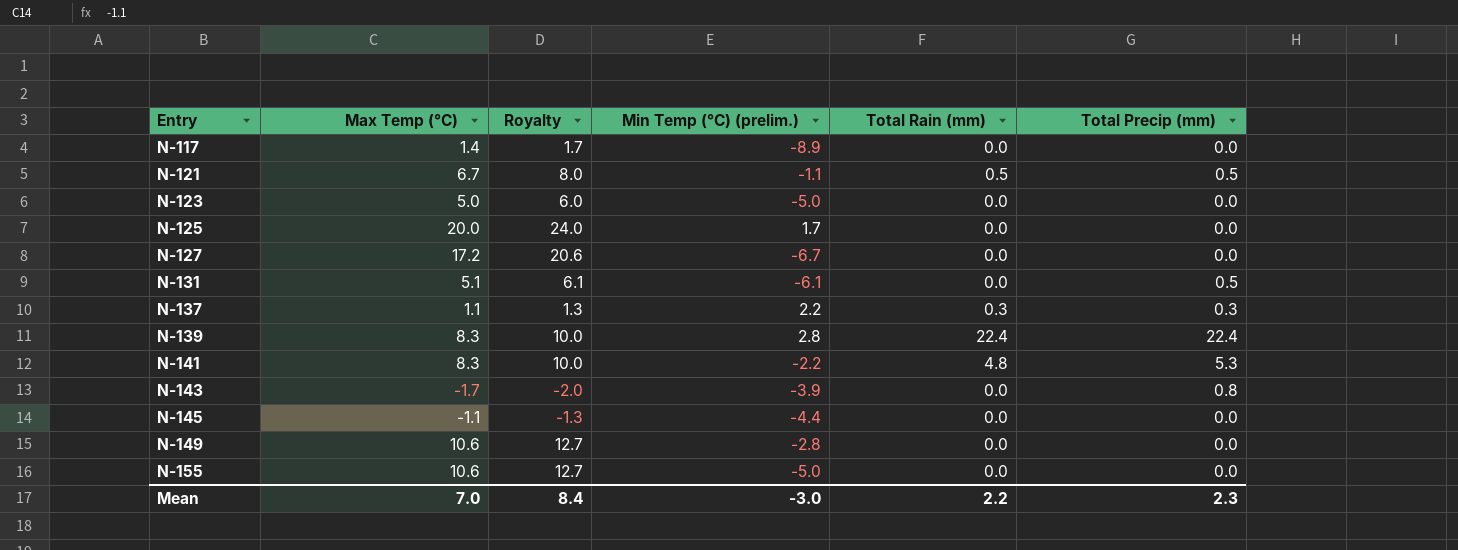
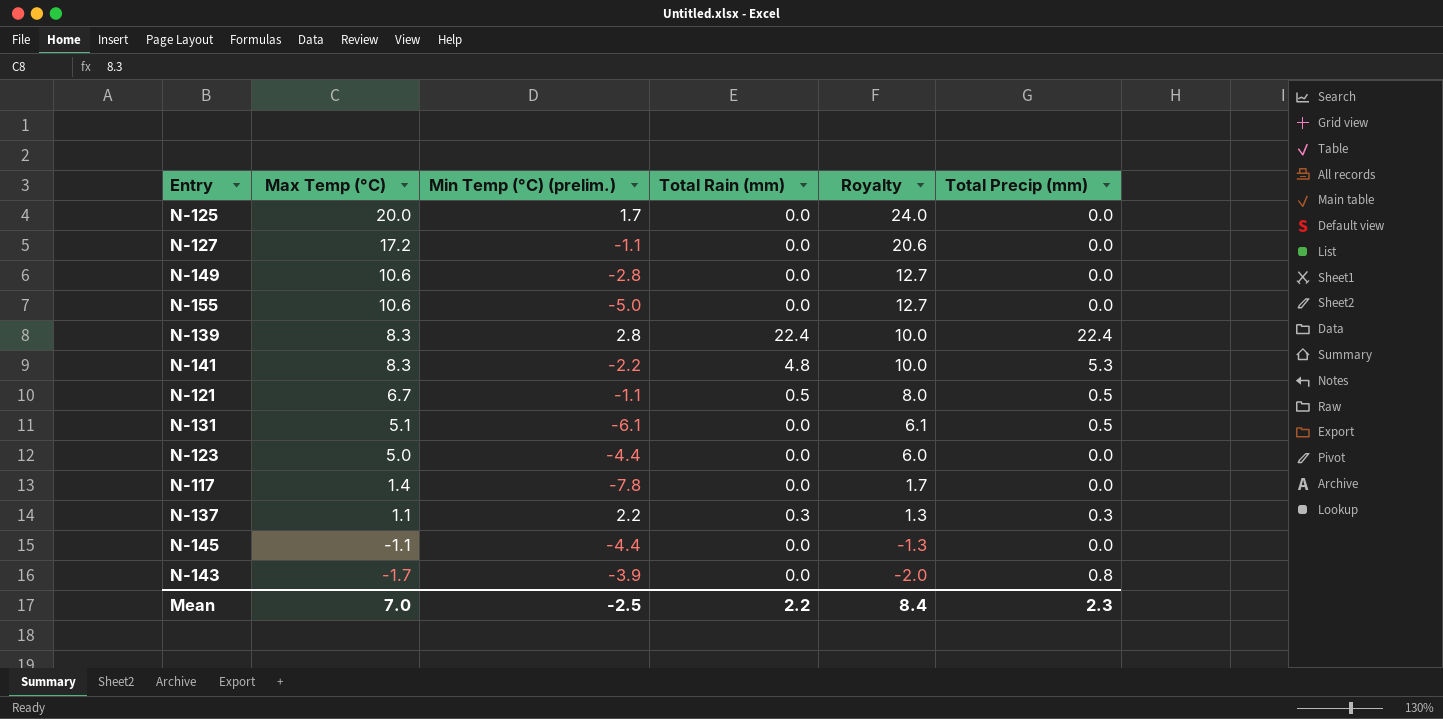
row order: Entry ascending -> Max Temp (°C) descending
column Royalty | position: 3 -> 5
N-127 | Min Temp (°C) (prelim.): -6.7 -> -1.1
N-123 | Min Temp (°C) (prelim.): -5.0 -> -4.4
N-117 | Min Temp (°C) (prelim.): -8.9 -> -7.8
Mean | Min Temp (°C) (prelim.): -3.0 -> -2.5

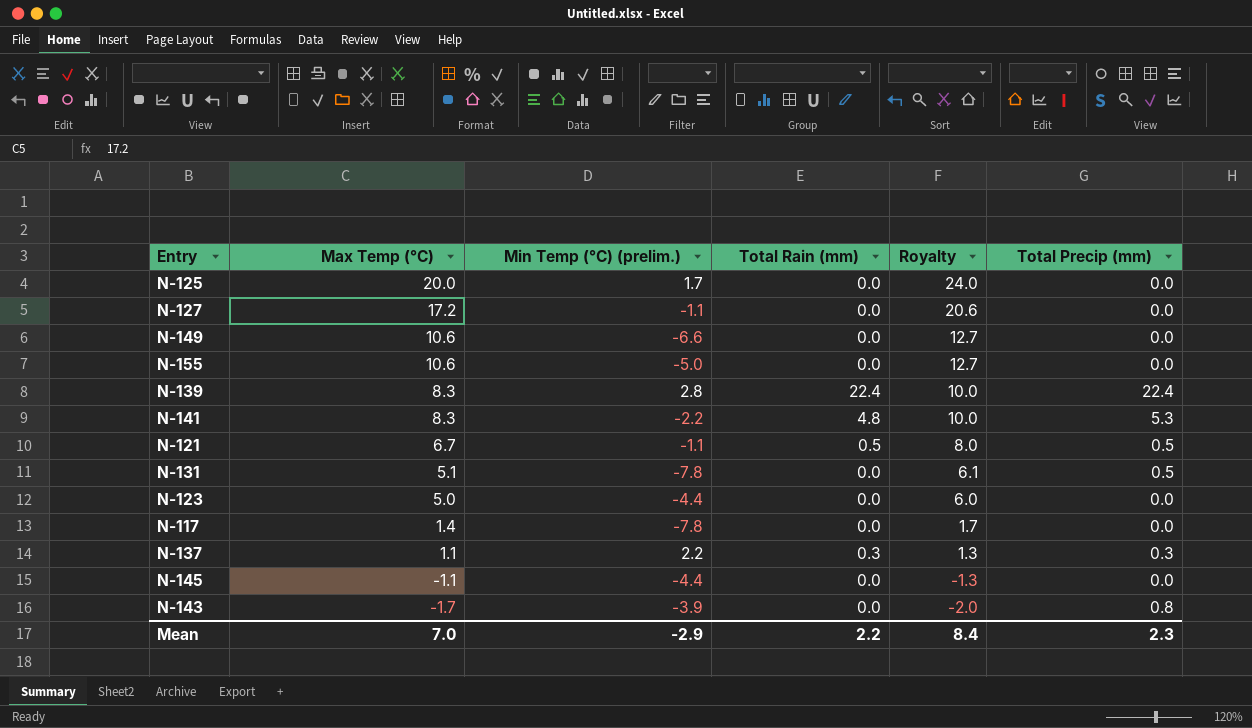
N-149 | Min Temp (°C) (prelim.): -2.8 -> -6.6
N-131 | Min Temp (°C) (prelim.): -6.1 -> -7.8
Mean | Min Temp (°C) (prelim.): -2.5 -> -2.9

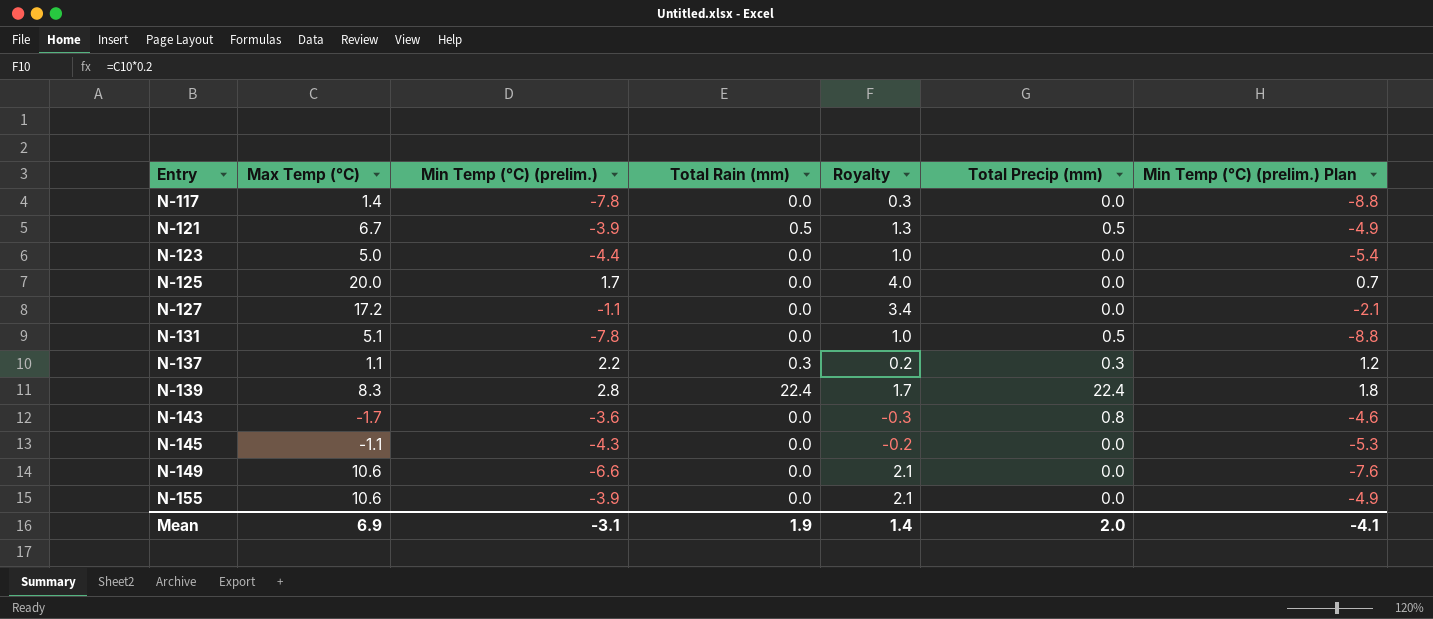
row order: Max Temp (°C) descending -> Entry ascending
column Royalty | formula: [Max Temp (°C)] * 1.2 -> [Max Temp (°C)] * 0.2
column Min Temp (°C) (prelim.) Plan | formula: none -> [Min Temp (°C) (prelim.)] - 1
row N-141: 8.3 | -2.2 | 4.8 | 10.0 | 5.3 -> none
N-121 | Min Temp (°C) (prelim.): -1.1 -> -3.9
N-143 | Min Temp (°C) (prelim.): -3.9 -> -3.6
N-145 | Min Temp (°C) (prelim.): -4.4 -> -4.3
N-155 | Min Temp (°C) (prelim.): -5.0 -> -3.9
Mean | Max Temp (°C): 7.0 -> 6.9
Mean | Min Temp (°C) (prelim.): -2.9 -> -3.1
Mean | Total Rain (mm): 2.2 -> 1.9
Mean | Royalty: 8.4 -> 1.4
Mean | Total Precip (mm): 2.3 -> 2.0

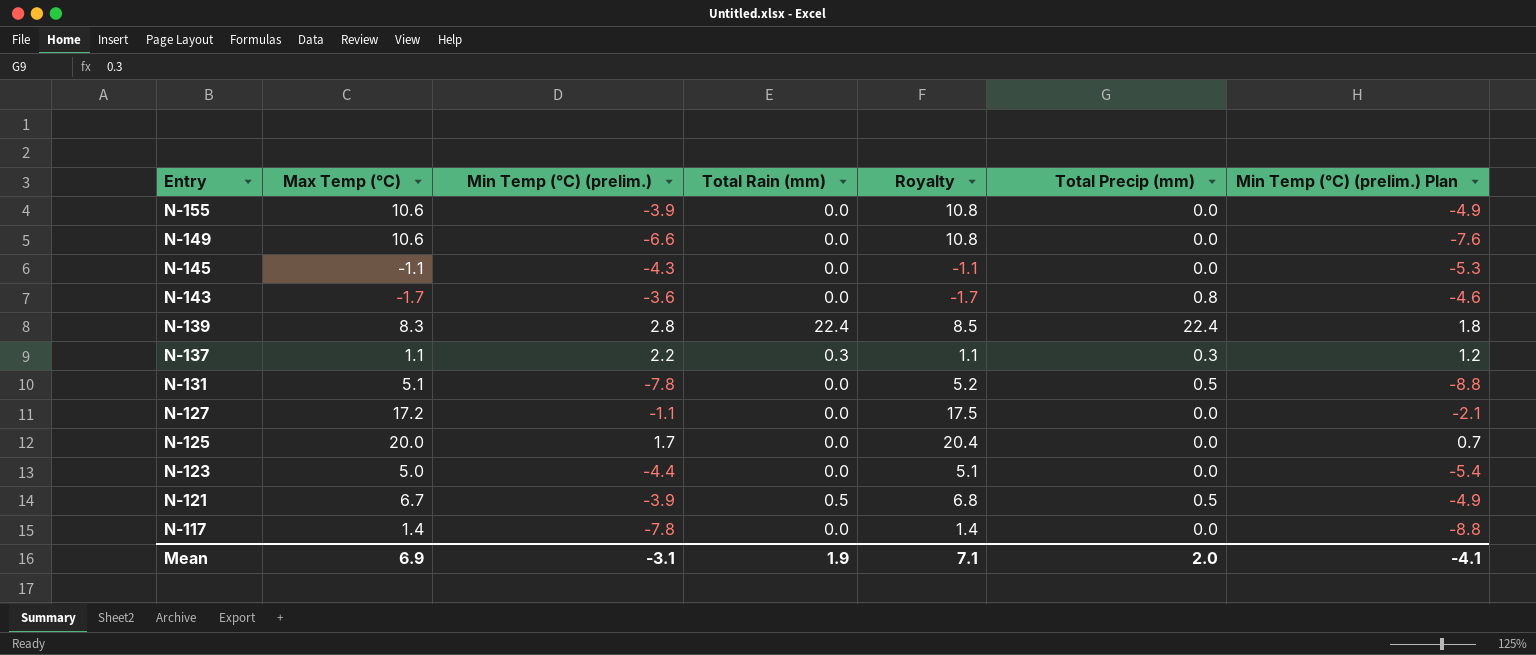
row order: Entry ascending -> Entry descending
column Royalty | formula: [Max Temp (°C)] * 0.2 -> [Max Temp (°C)] * 1.02
Mean | Royalty: 1.4 -> 7.1

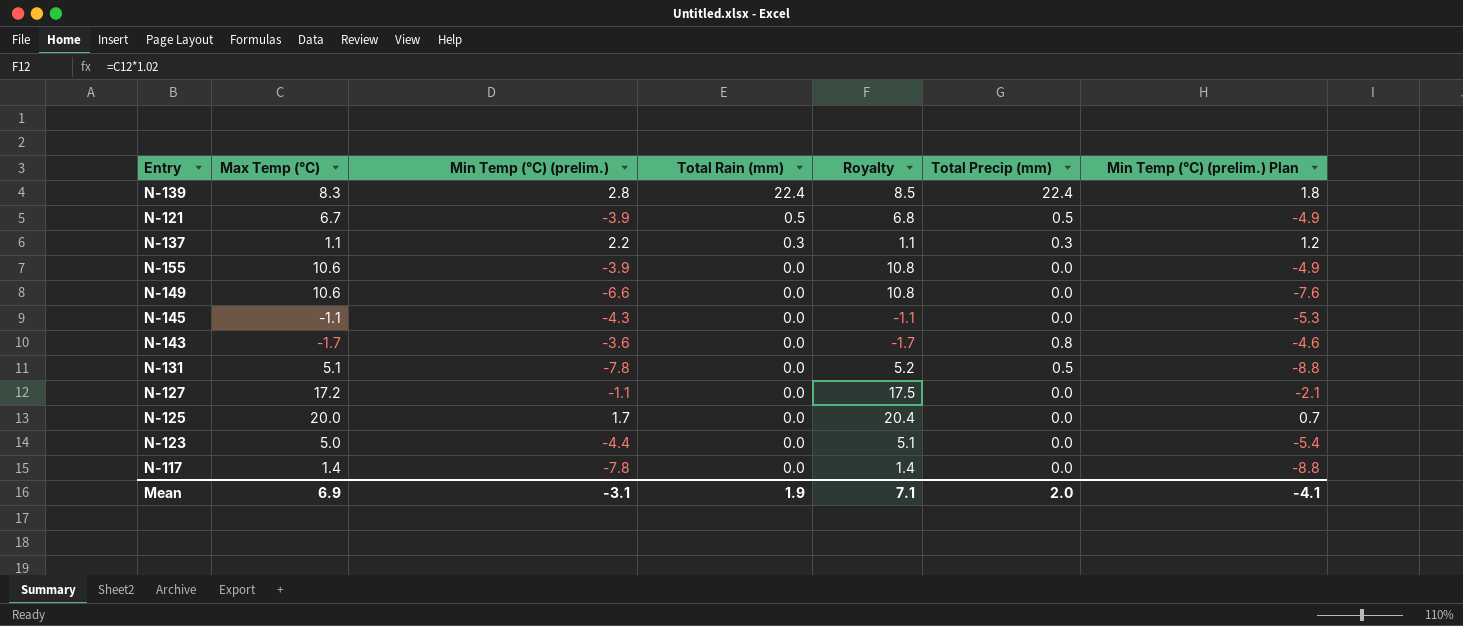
row order: Entry descending -> Total Rain (mm) descending

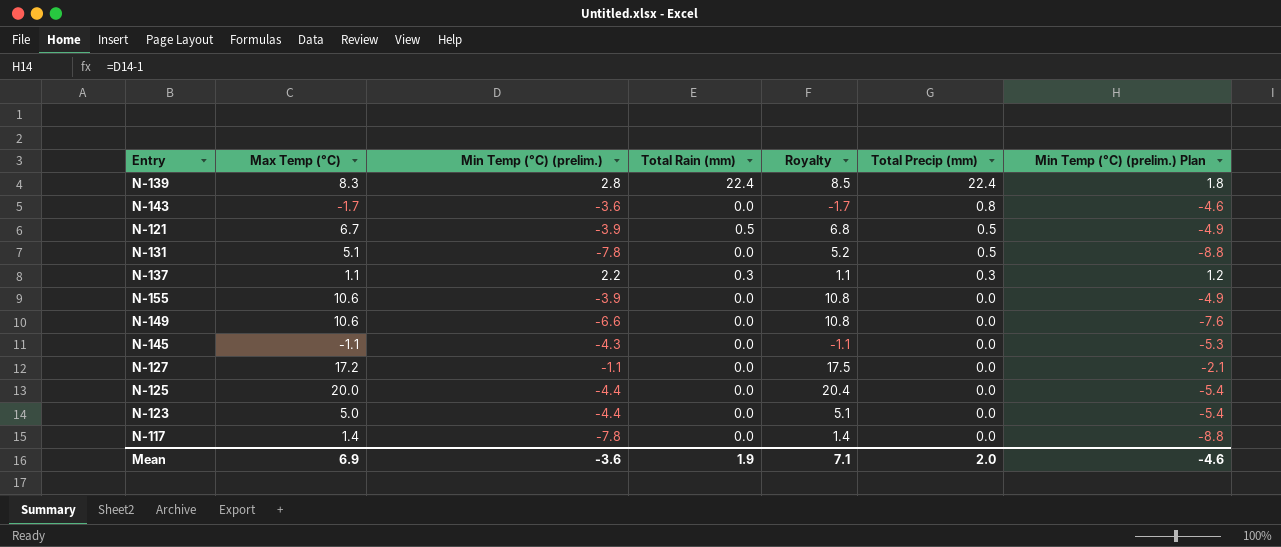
row order: Total Rain (mm) descending -> Total Precip (mm) descending
N-125 | Min Temp (°C) (prelim.): 1.7 -> -4.4
N-125 | Min Temp (°C) (prelim.) Plan: 0.7 -> -5.4
Mean | Min Temp (°C) (prelim.): -3.1 -> -3.6
Mean | Min Temp (°C) (prelim.) Plan: -4.1 -> -4.6

